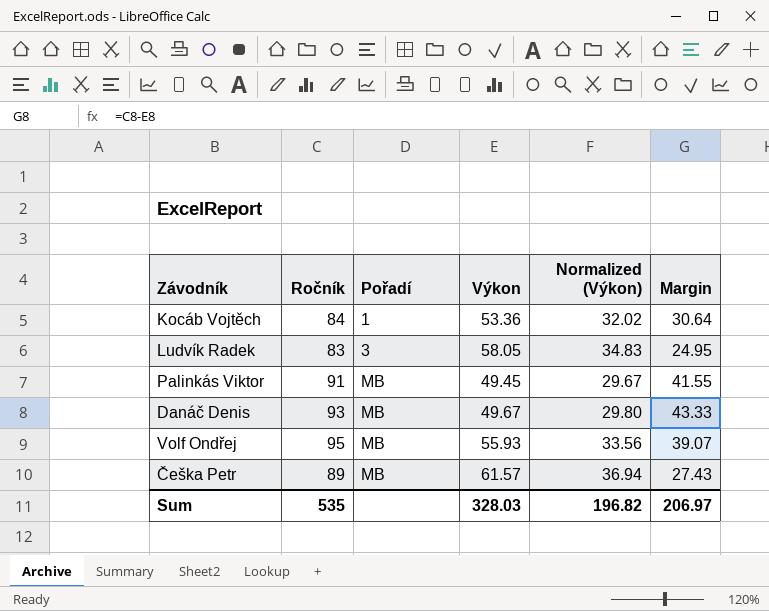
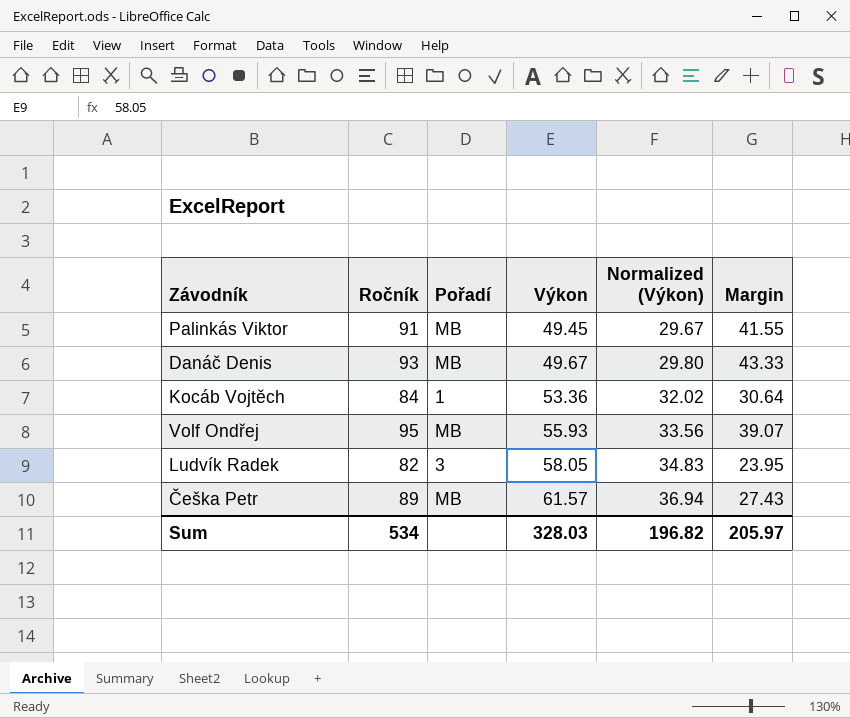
row order: Pořadí ascending -> Výkon ascending
Ludvík Radek | Ročník: 83 -> 82
Ludvík Radek | Margin: 24.95 -> 23.95
Sum | Ročník: 535 -> 534
Sum | Margin: 206.97 -> 205.97

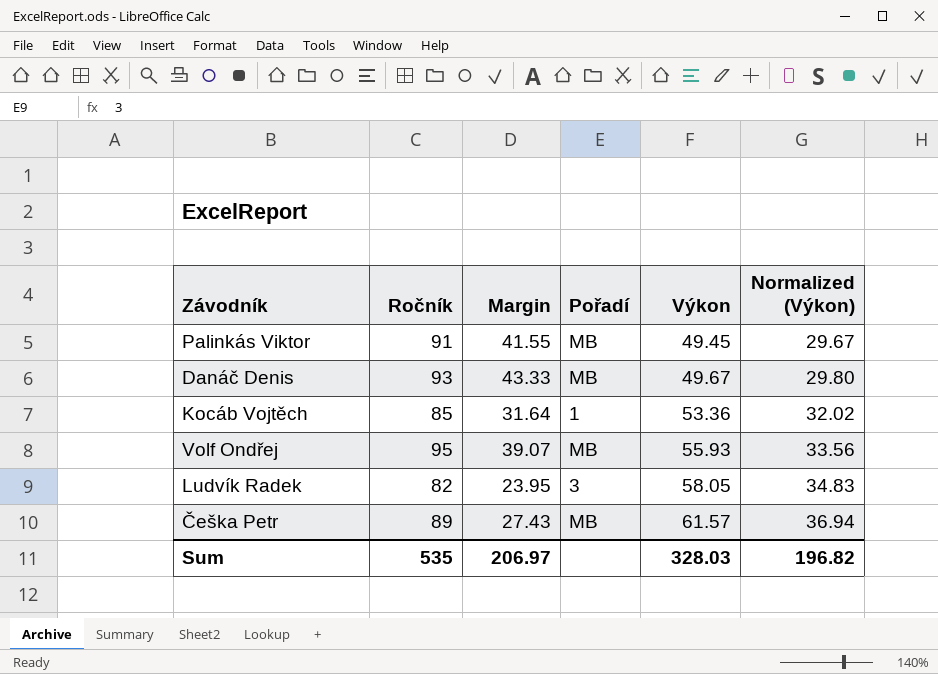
column Margin | position: 6 -> 3
Kocáb Vojtěch | Ročník: 84 -> 85
Kocáb Vojtěch | Margin: 30.64 -> 31.64
Sum | Ročník: 534 -> 535
Sum | Margin: 205.97 -> 206.97

